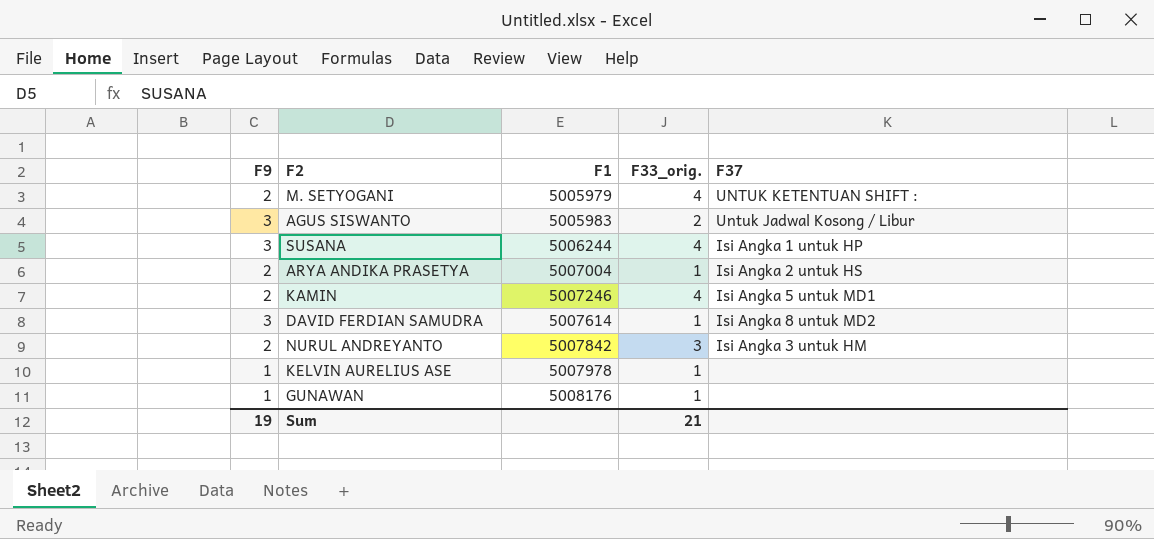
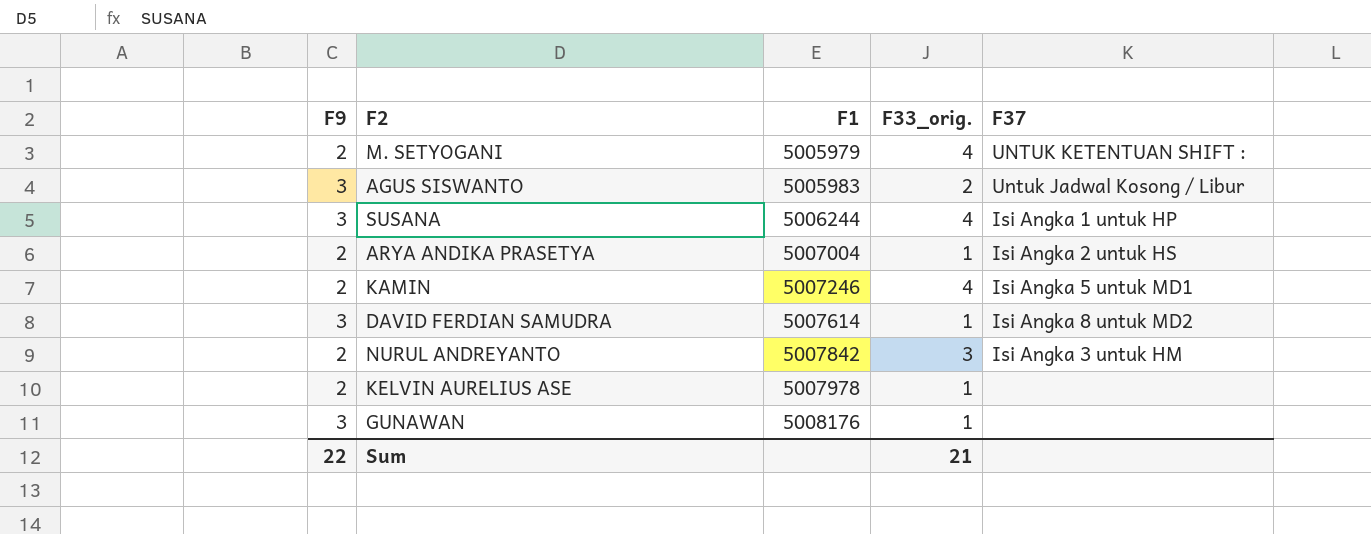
KELVIN AURELIUS ASE | F9: 1 -> 2
GUNAWAN | F9: 1 -> 3
Sum | F9: 19 -> 22

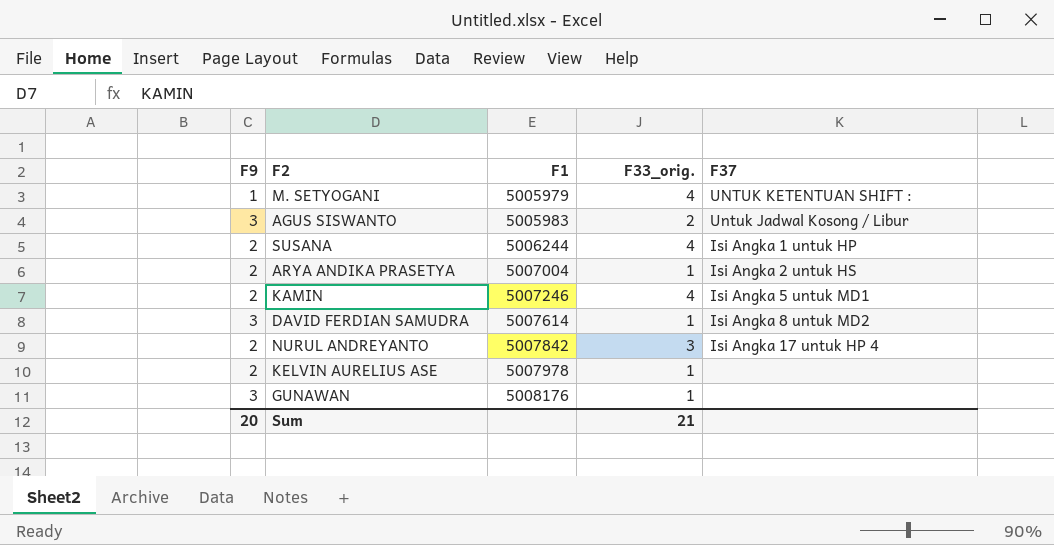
M. SETYOGANI | F9: 2 -> 1
SUSANA | F9: 3 -> 2
NURUL ANDREYANTO | F37: Isi Angka 3 untuk HM -> Isi Angka 17 untuk HP 4
Sum | F9: 22 -> 20

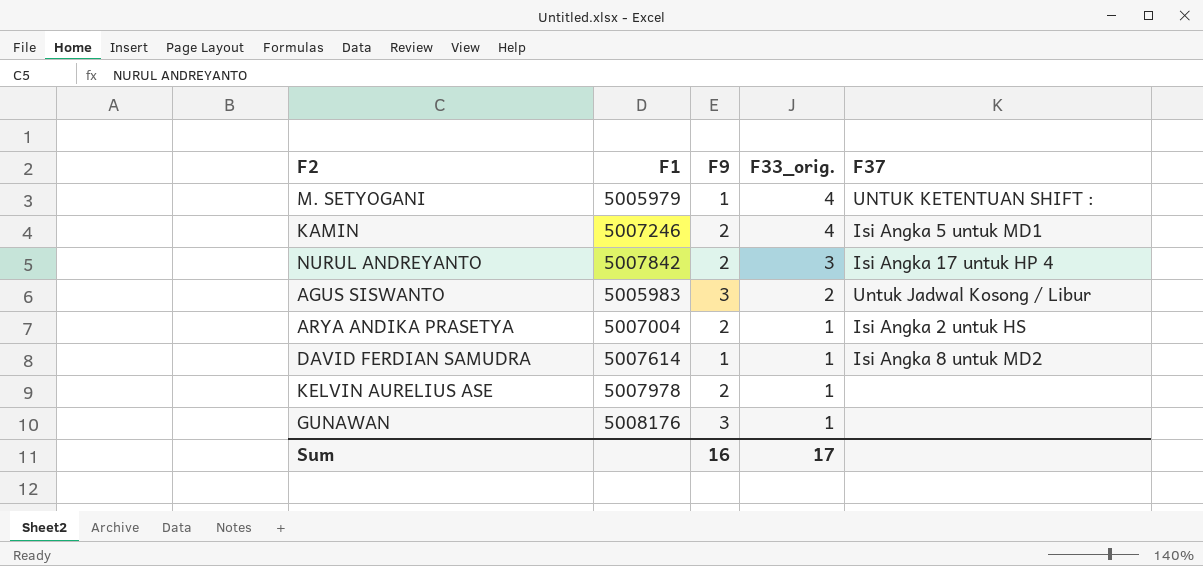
row order: F1 ascending -> F33_orig. descending
column F9 | position: 1 -> 3
row SUSANA: 2 | 5006244 | 4 | Isi Angka 1 untuk HP -> none
DAVID FERDIAN SAMUDRA | F9: 3 -> 1
Sum | F9: 20 -> 16
Sum | F33_orig.: 21 -> 17

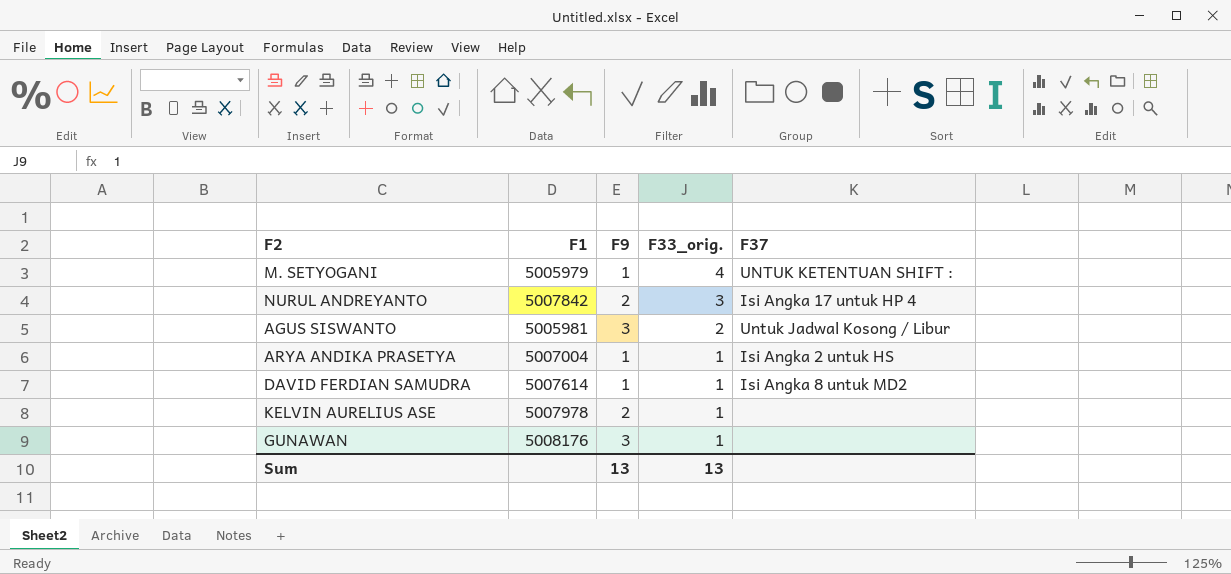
row KAMIN: 5007246 | 2 | 4 | Isi Angka 5 untuk MD1 -> none
AGUS SISWANTO | F1: 5005983 -> 5005981
ARYA ANDIKA PRASETYA | F9: 2 -> 1
Sum | F9: 16 -> 13
Sum | F33_orig.: 17 -> 13

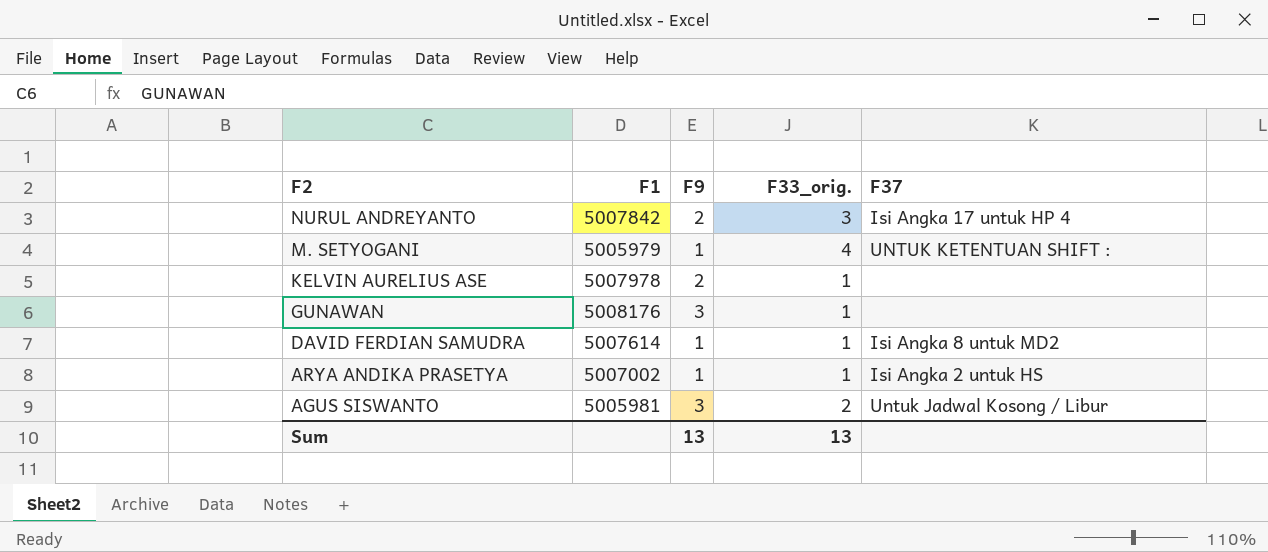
row order: F33_orig. descending -> F2 descending
ARYA ANDIKA PRASETYA | F1: 5007004 -> 5007002

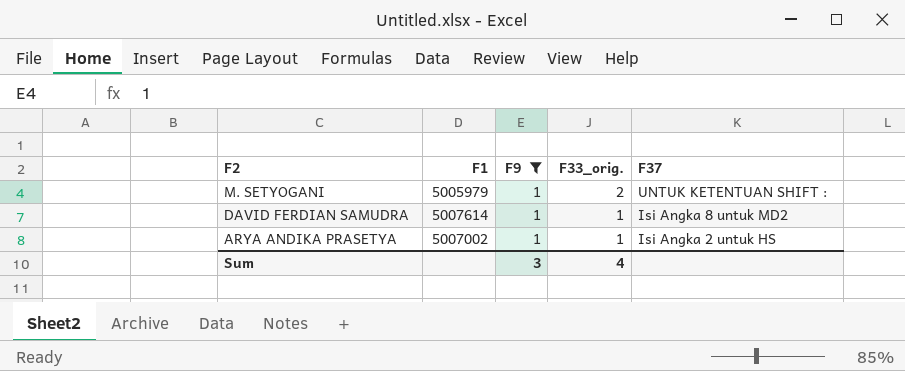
filter: none -> F9 = 1
M. SETYOGANI | F33_orig.: 4 -> 2
Sum | F9: 13 -> 3
Sum | F33_orig.: 13 -> 4

